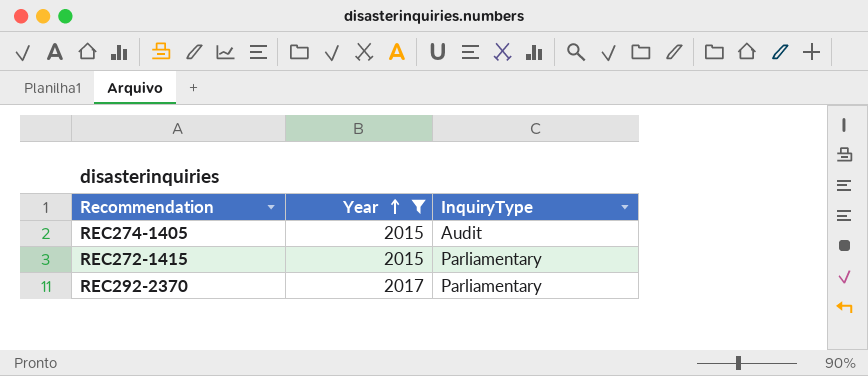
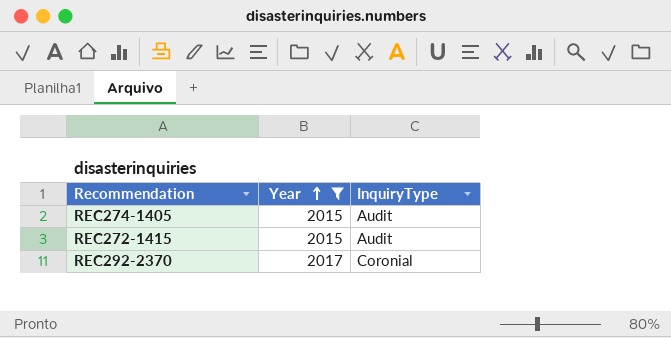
REC272-1415 | InquiryType: Parliamentary -> Audit
REC292-2370 | InquiryType: Parliamentary -> Coronial

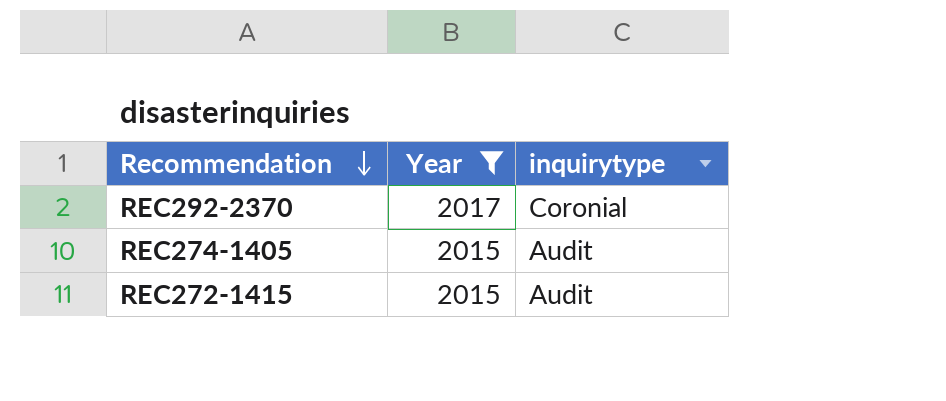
row order: Year ascending -> Recommendation descending
column name: InquiryType -> inquirytype

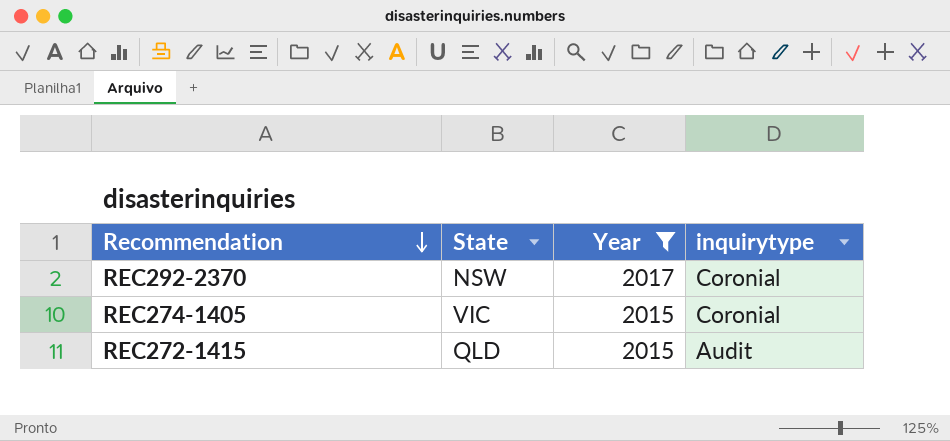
column State | position: none -> 2
REC274-1405 | inquirytype: Audit -> Coronial

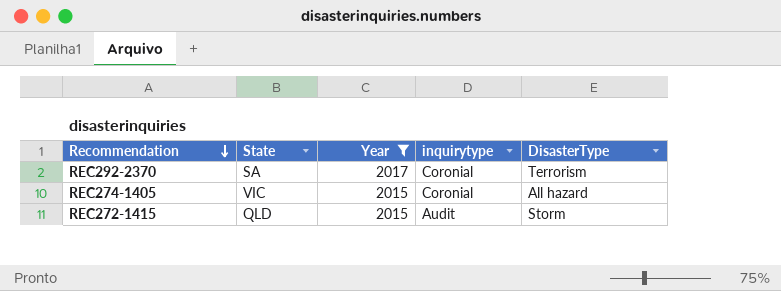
column DisasterType | position: none -> 5
REC292-2370 | State: NSW -> SA

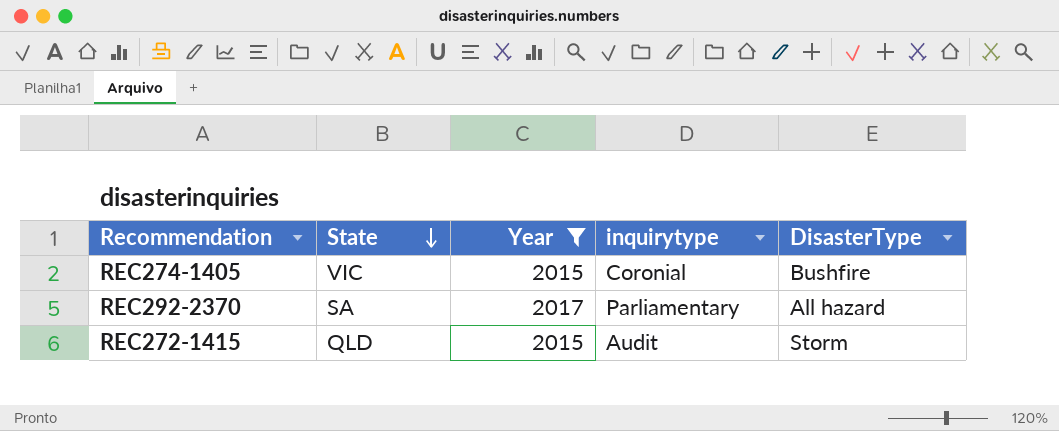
row order: Recommendation descending -> State descending
REC274-1405 | DisasterType: All hazard -> Bushfire
REC292-2370 | inquirytype: Coronial -> Parliamentary
REC292-2370 | DisasterType: Terrorism -> All hazard

